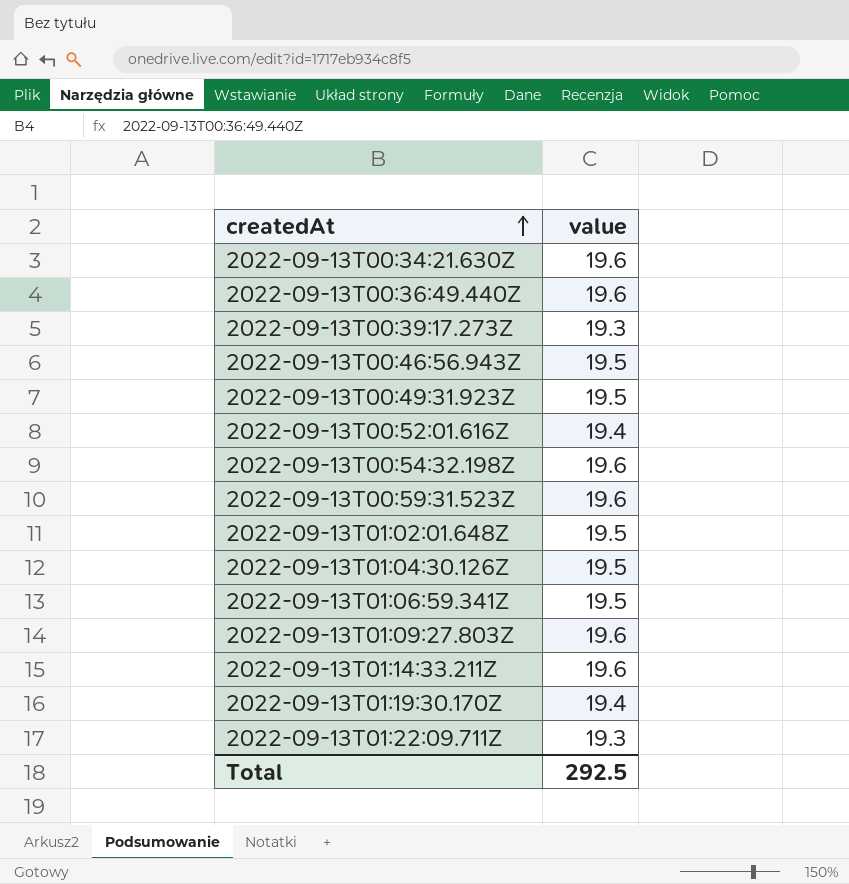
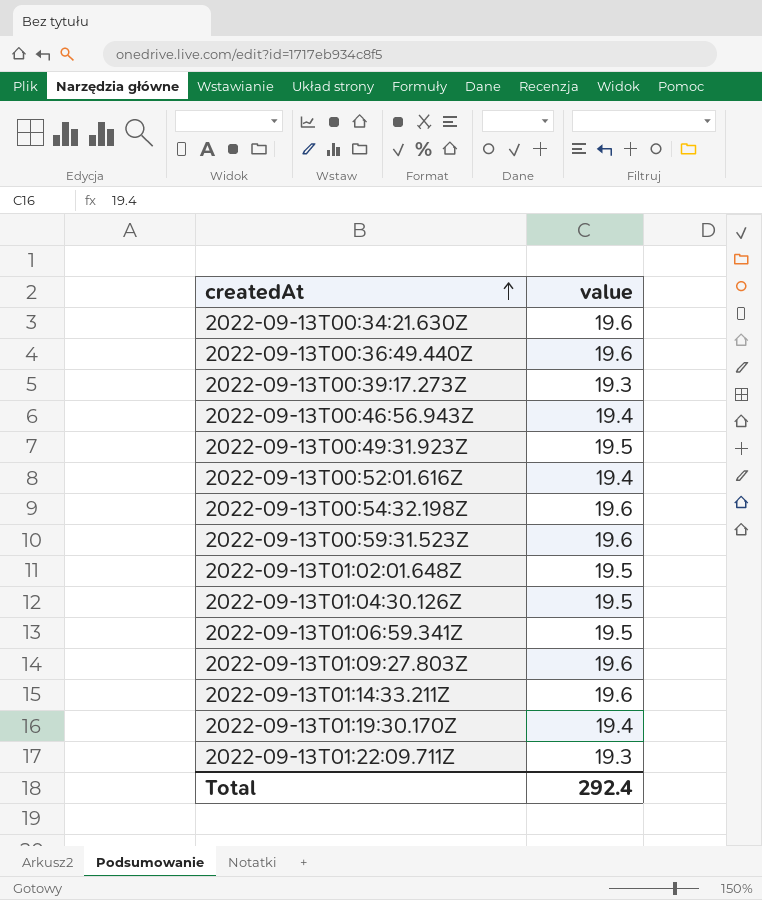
2022-09-13T00:46:56.943Z | value: 19.5 -> 19.4
Total | value: 292.5 -> 292.4

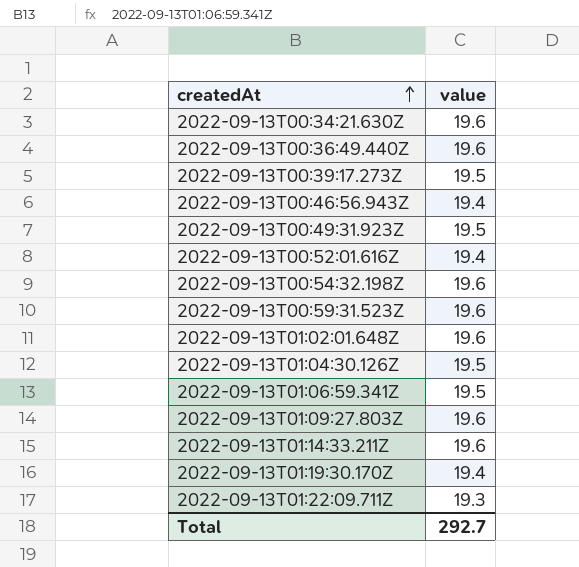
2022-09-13T00:39:17.273Z | value: 19.3 -> 19.5
2022-09-13T01:02:01.648Z | value: 19.5 -> 19.6
Total | value: 292.4 -> 292.7

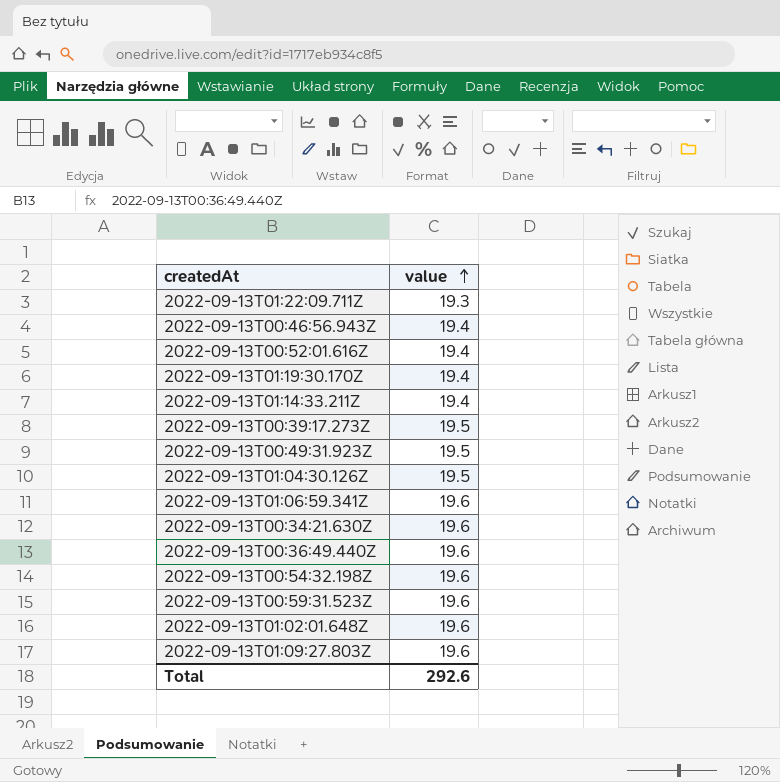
row order: createdAt ascending -> value ascending
2022-09-13T01:14:33.211Z | value: 19.6 -> 19.4
2022-09-13T01:06:59.341Z | value: 19.5 -> 19.6
Total | value: 292.7 -> 292.6

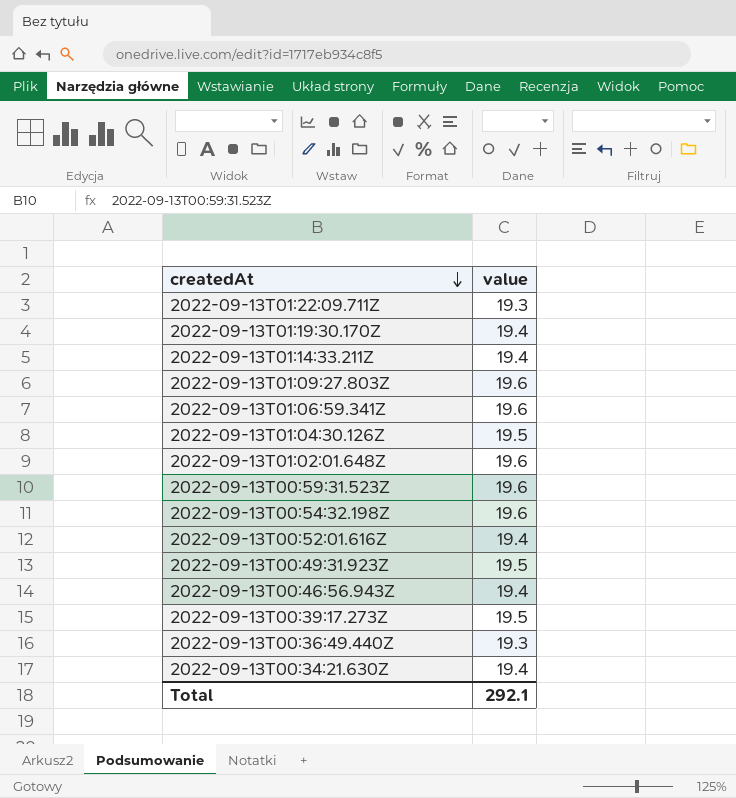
row order: value ascending -> createdAt descending
2022-09-13T00:36:49.440Z | value: 19.6 -> 19.3
2022-09-13T00:34:21.630Z | value: 19.6 -> 19.4
Total | value: 292.6 -> 292.1

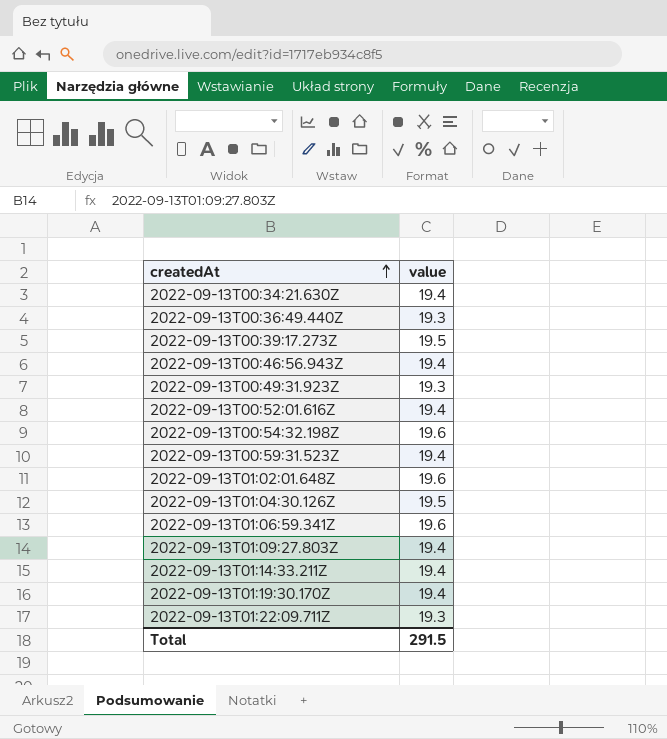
row order: createdAt descending -> createdAt ascending
2022-09-13T00:49:31.923Z | value: 19.5 -> 19.3
2022-09-13T00:59:31.523Z | value: 19.6 -> 19.4
2022-09-13T01:09:27.803Z | value: 19.6 -> 19.4
Total | value: 292.1 -> 291.5

